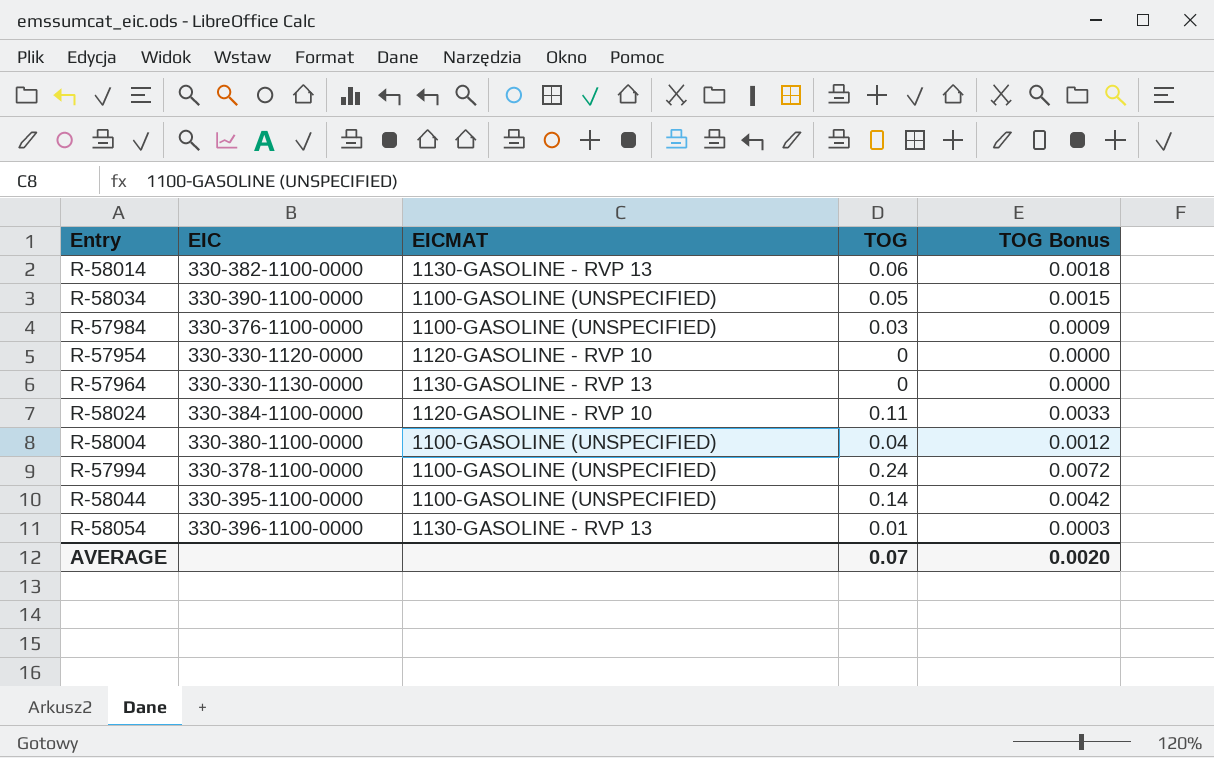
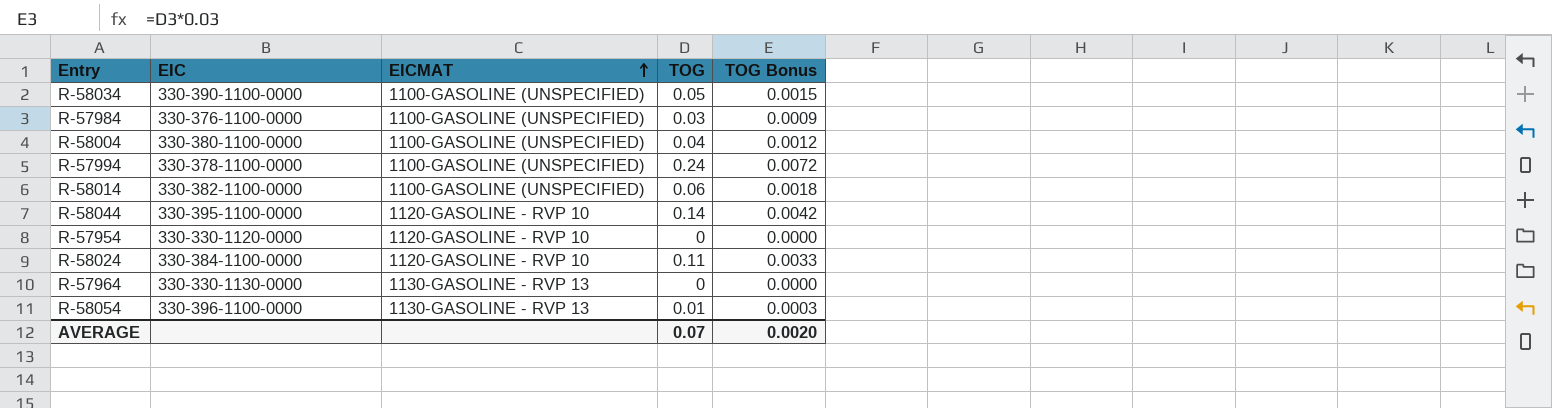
row order: none -> EICMAT ascending
R-58014 | EICMAT: 1130-GASOLINE - RVP 13 -> 1100-GASOLINE (UNSPECIFIED)
R-58044 | EICMAT: 1100-GASOLINE (UNSPECIFIED) -> 1120-GASOLINE - RVP 10

